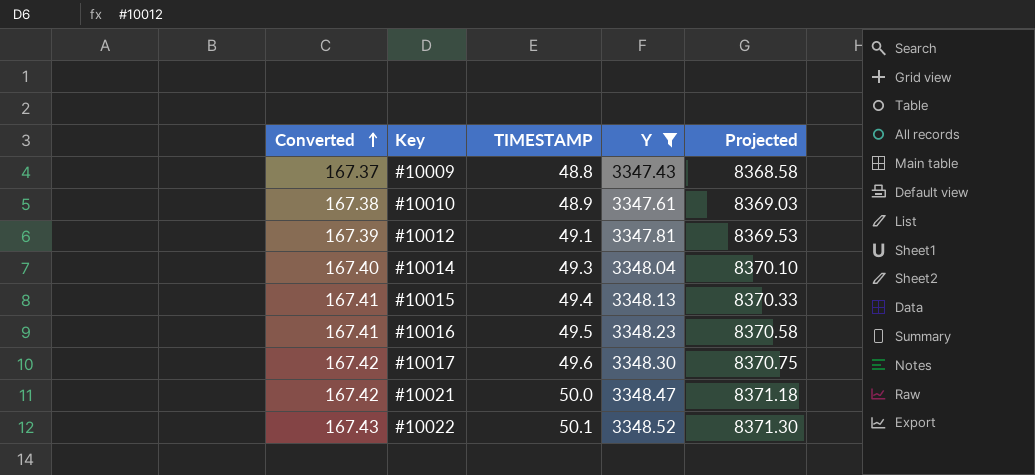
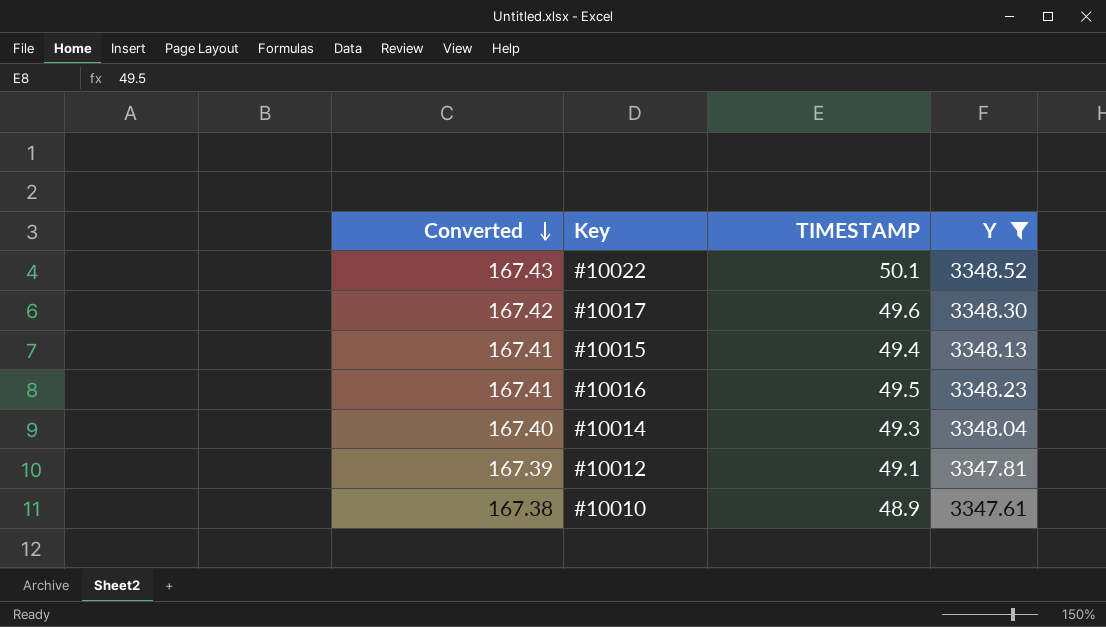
row order: Converted ascending -> Converted descending
column Projected | formula: [Y] * 2.5 -> none
row #10009: 167.37 | 48.8 | 3347.43 | 8368.58 -> none
row #10021: 167.42 | 50.0 | 3348.47 | 8371.18 -> none

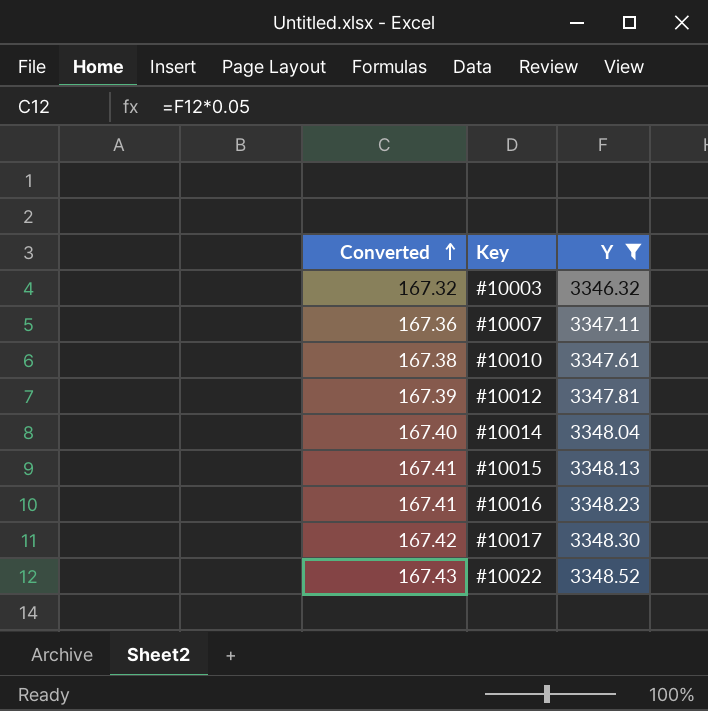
row order: Converted descending -> Converted ascending
column TIMESTAMP | position: 3 -> none
row #10003: none -> 167.32 | 3346.32
row #10007: none -> 167.36 | 3347.11

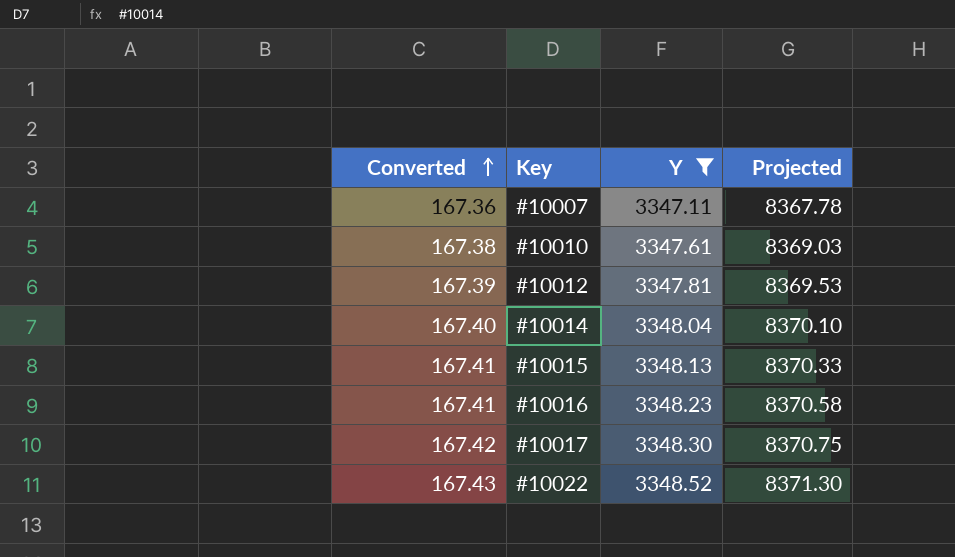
column Projected | formula: none -> [Y] * 2.5
row #10003: 167.32 | 3346.32 -> none

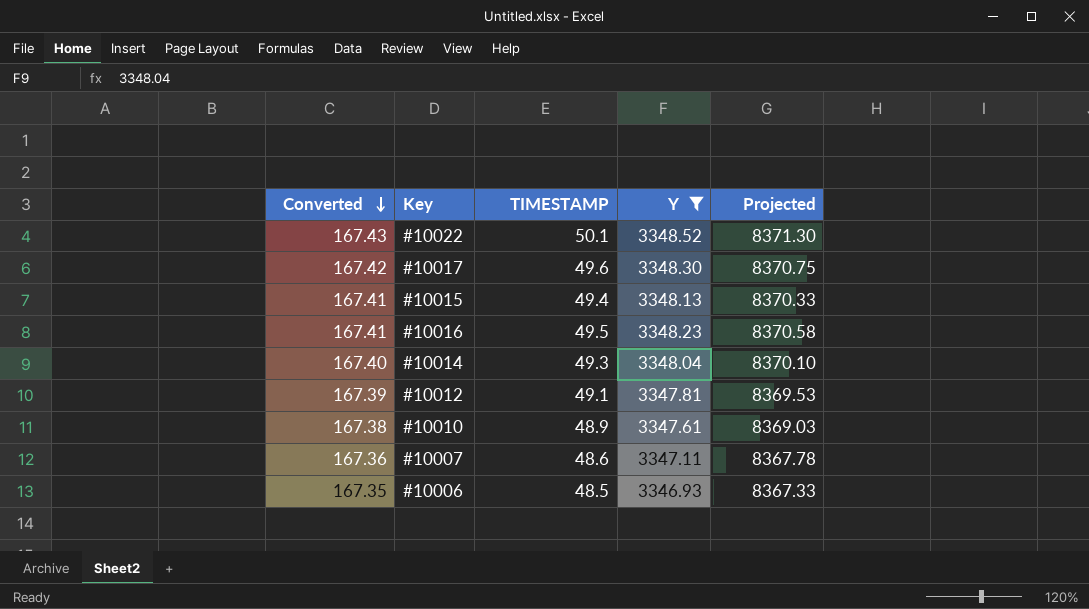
row order: Converted ascending -> Converted descending
column TIMESTAMP | position: none -> 3
row #10006: none -> 167.35 | 48.5 | 3346.93 | 8367.33

